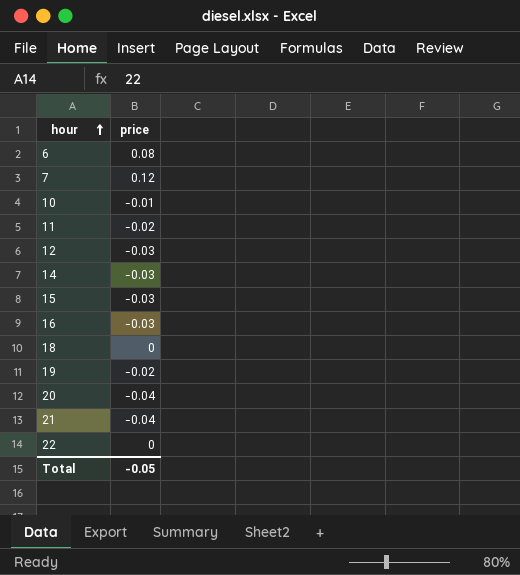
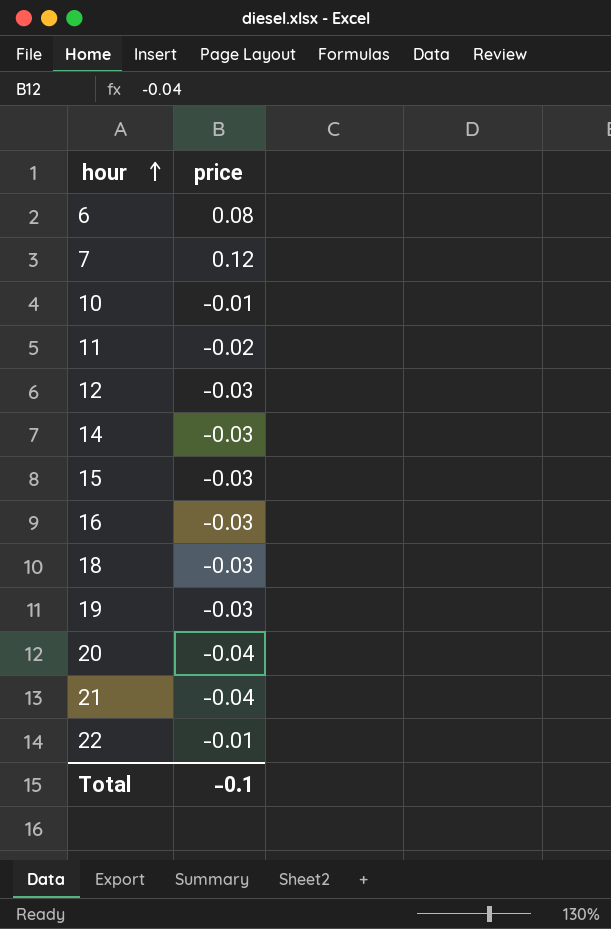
18 | price: 0 -> -0.03
19 | price: -0.02 -> -0.03
22 | price: 0 -> -0.01
Total | price: -0.05 -> -0.1

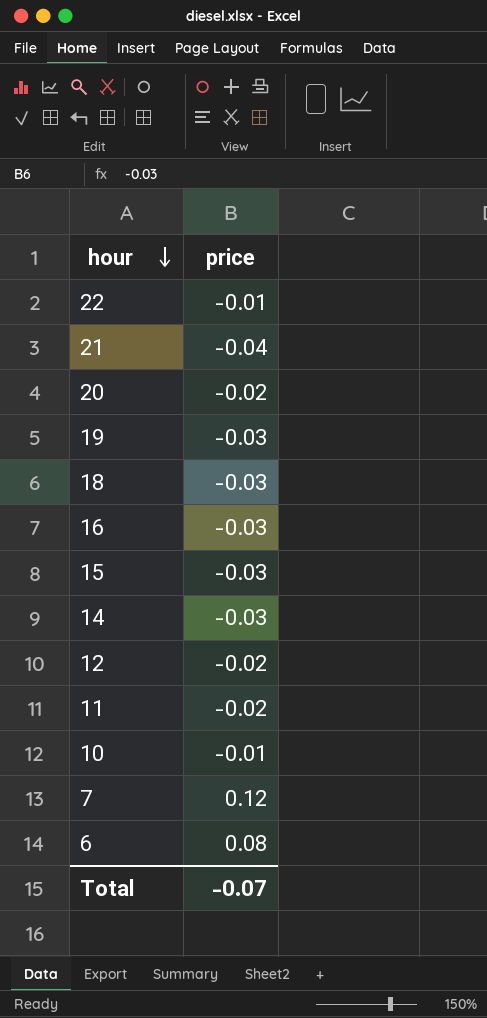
row order: hour ascending -> hour descending
20 | price: -0.04 -> -0.02
12 | price: -0.03 -> -0.02
Total | price: -0.1 -> -0.07

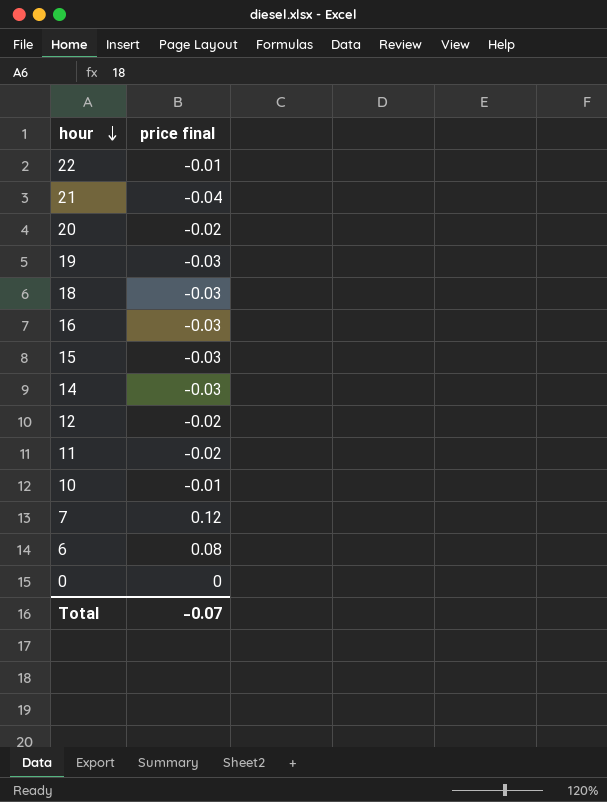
column name: price -> price final
row 0: none -> 0

